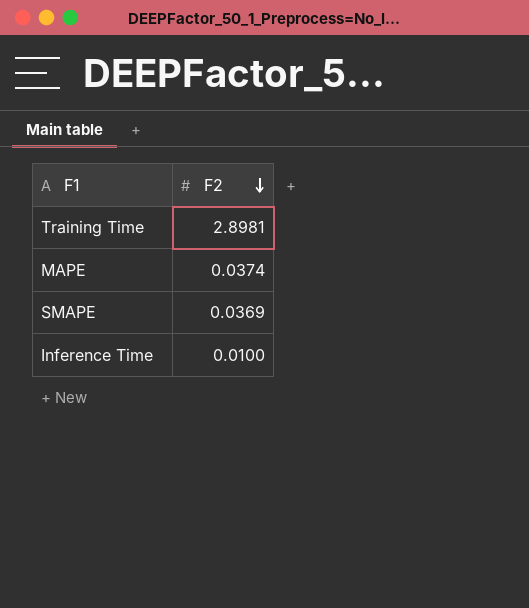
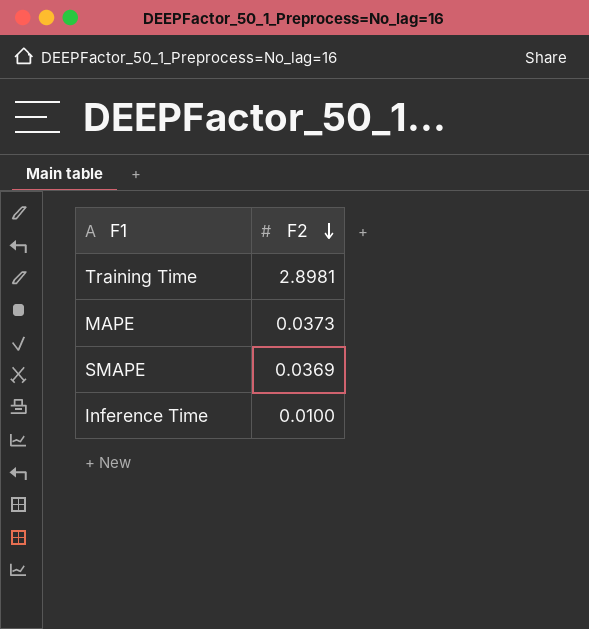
MAPE | F2: 0.0374 -> 0.0373

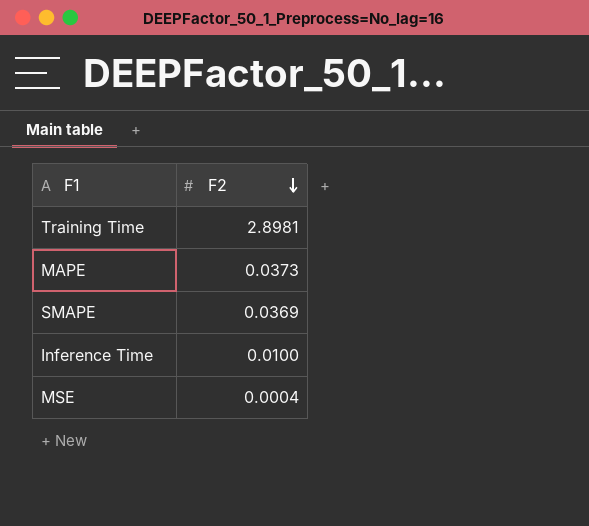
row MSE: none -> 0.0004

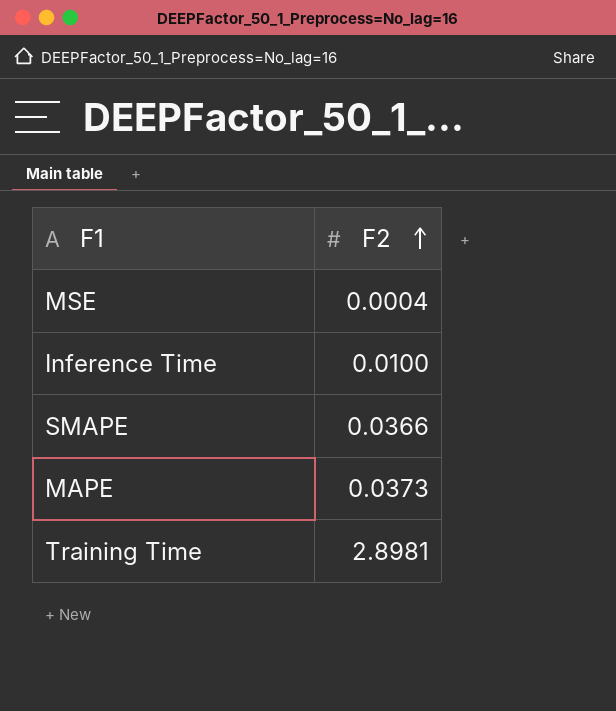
row order: F2 descending -> F2 ascending
SMAPE | F2: 0.0369 -> 0.0366

